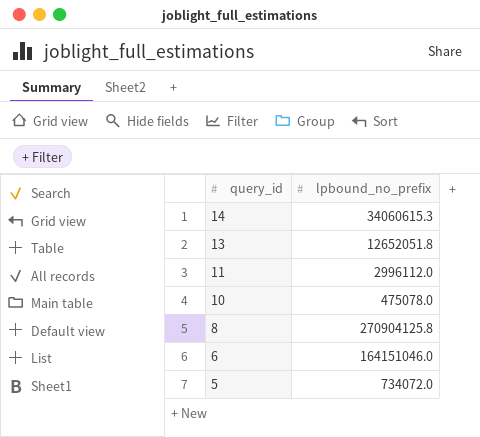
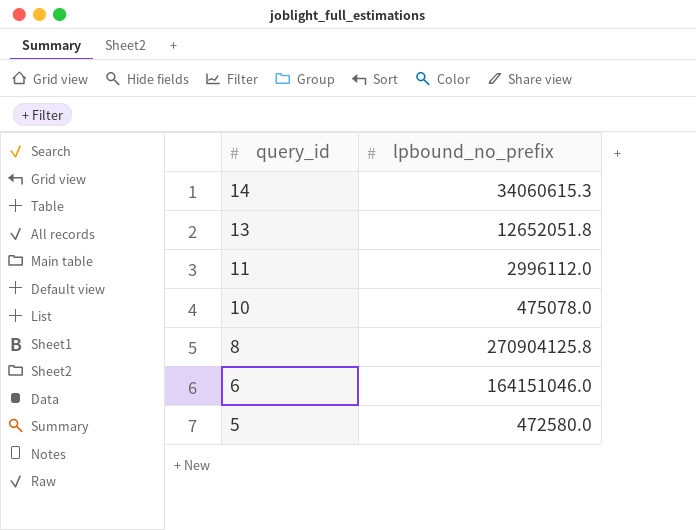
5 | lpbound_no_prefix: 734072.0 -> 472580.0

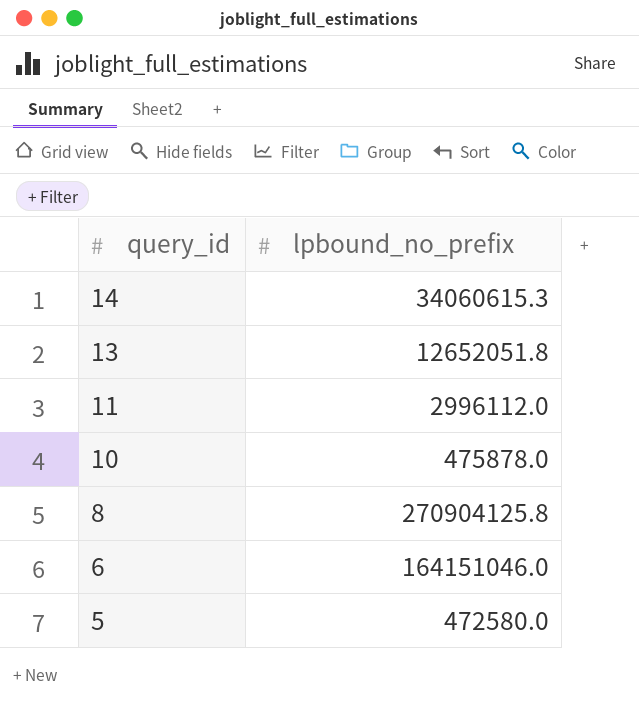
10 | lpbound_no_prefix: 475078.0 -> 475878.0

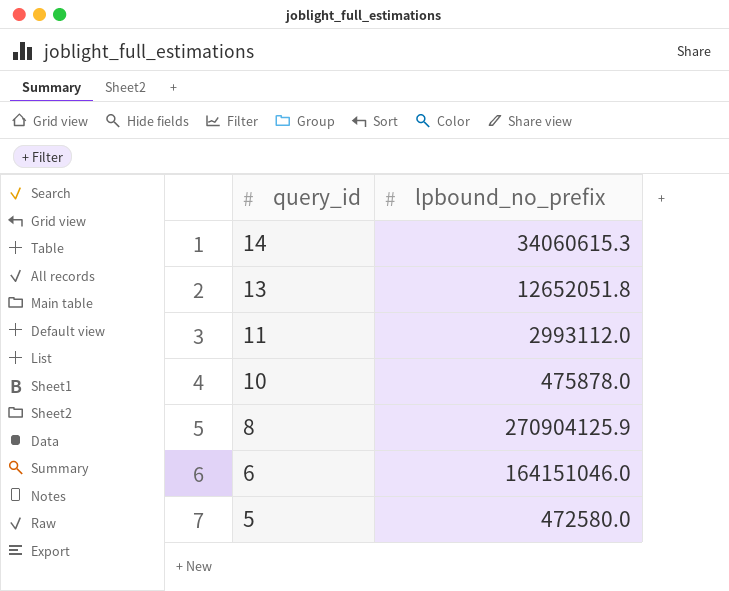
11 | lpbound_no_prefix: 2996112.0 -> 2993112.0
8 | lpbound_no_prefix: 270904125.8 -> 270904125.9

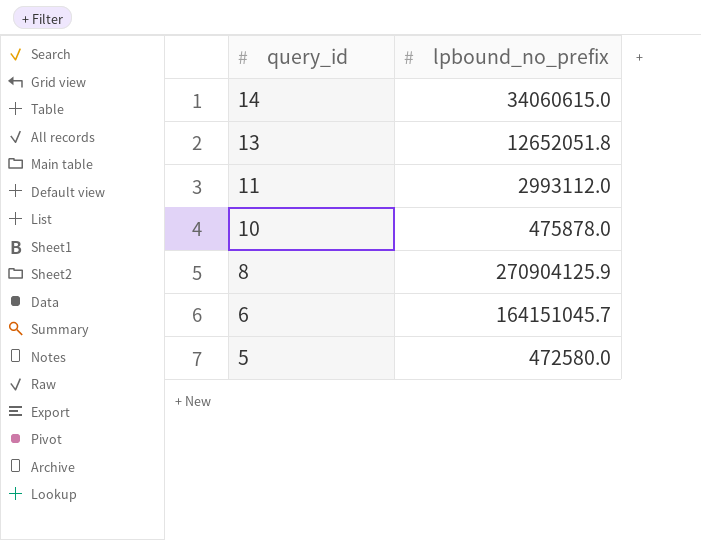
14 | lpbound_no_prefix: 34060615.3 -> 34060615.0
6 | lpbound_no_prefix: 164151046.0 -> 164151045.7

